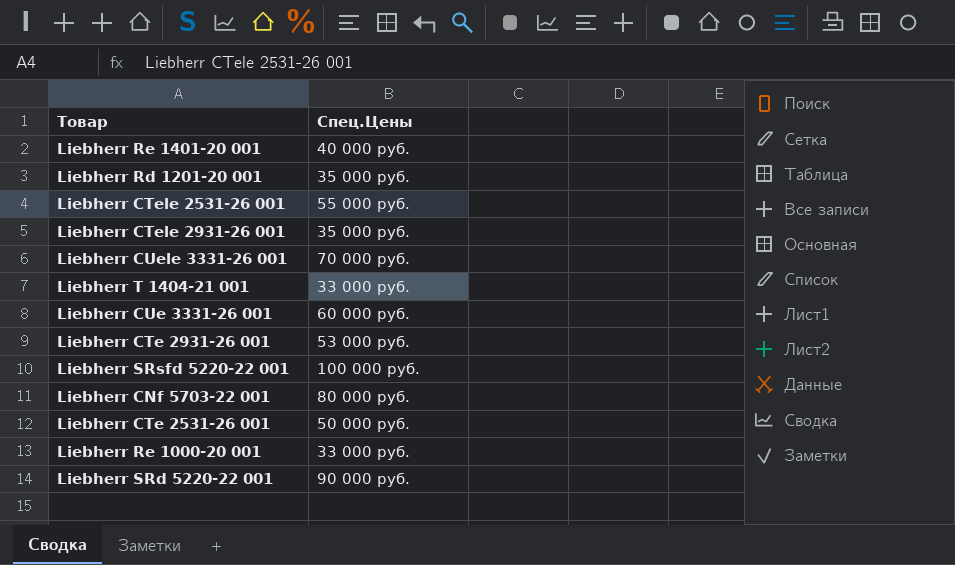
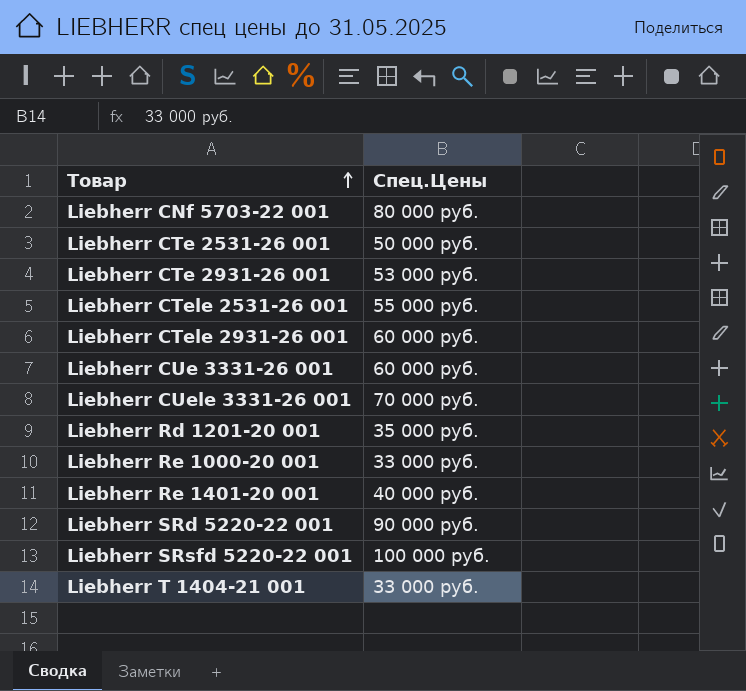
row order: none -> Товар ascending
Liebherr CTele 2931-26 001 | Спец.Цены: 35 000 руб. -> 60 000 руб.

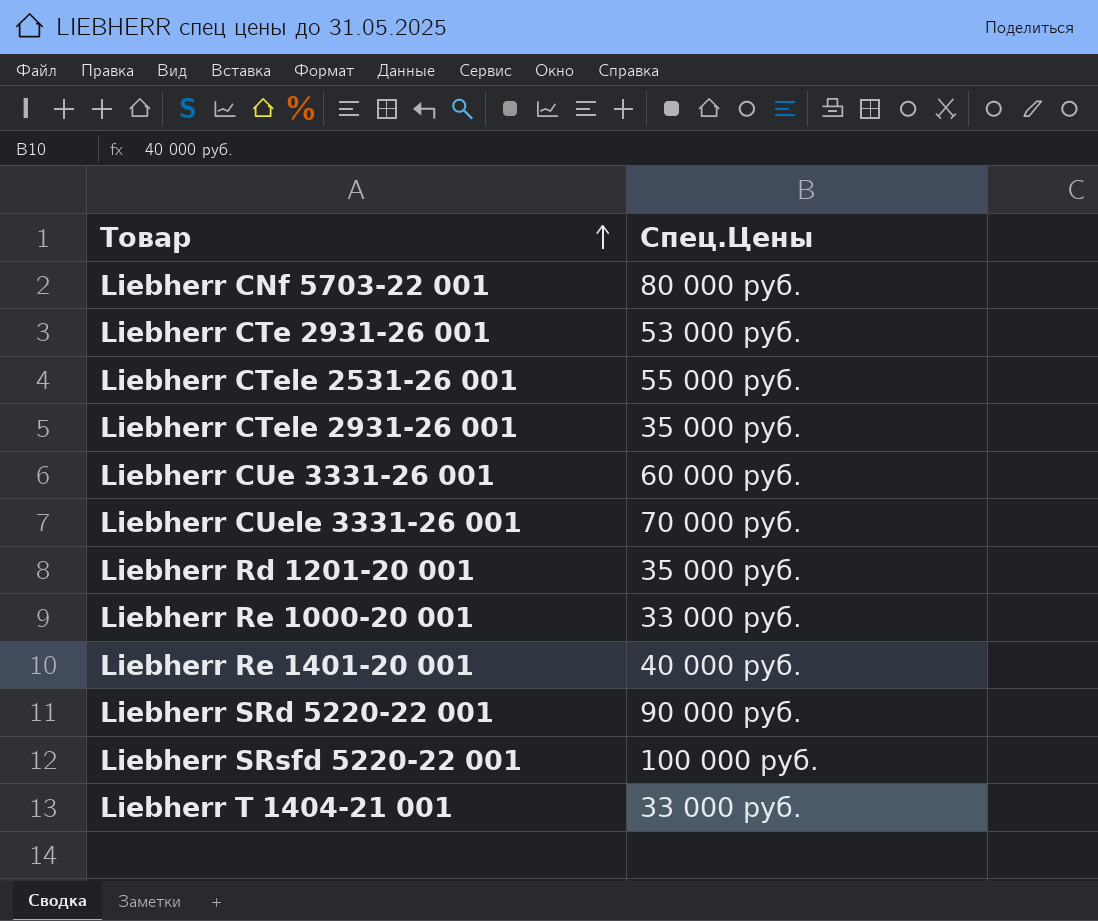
row Liebherr CTe 2531-26 001: 50 000 руб. -> none
Liebherr CTele 2931-26 001 | Спец.Цены: 60 000 руб. -> 35 000 руб.

